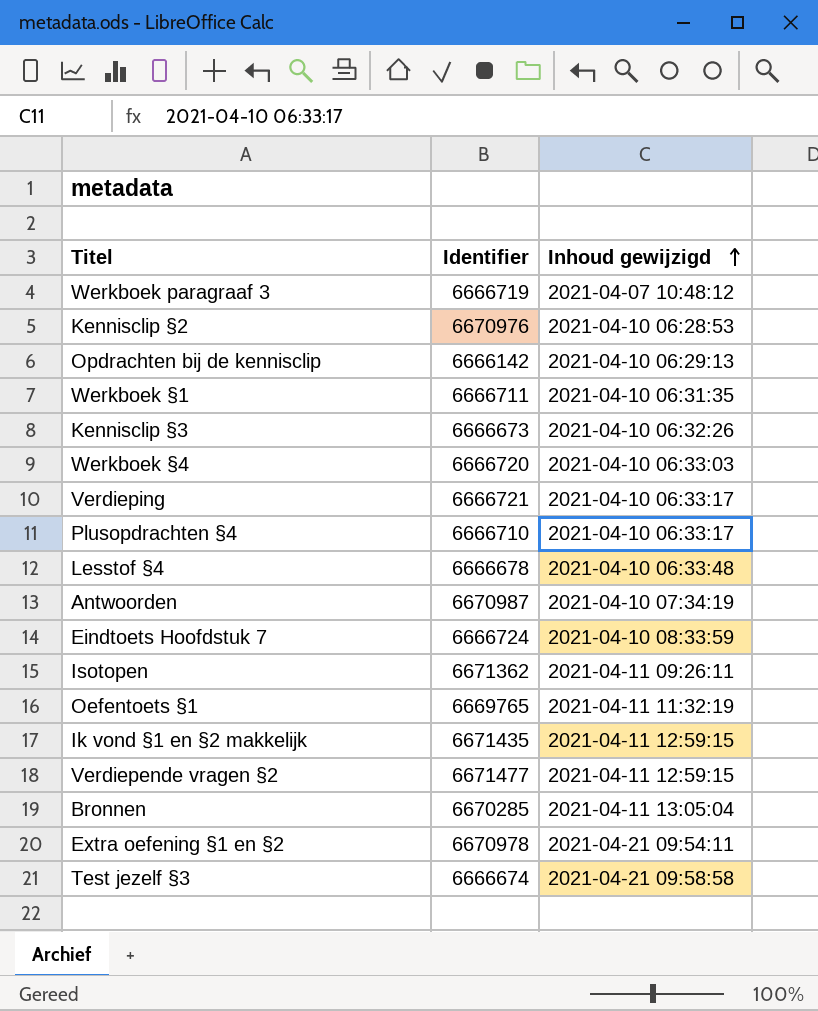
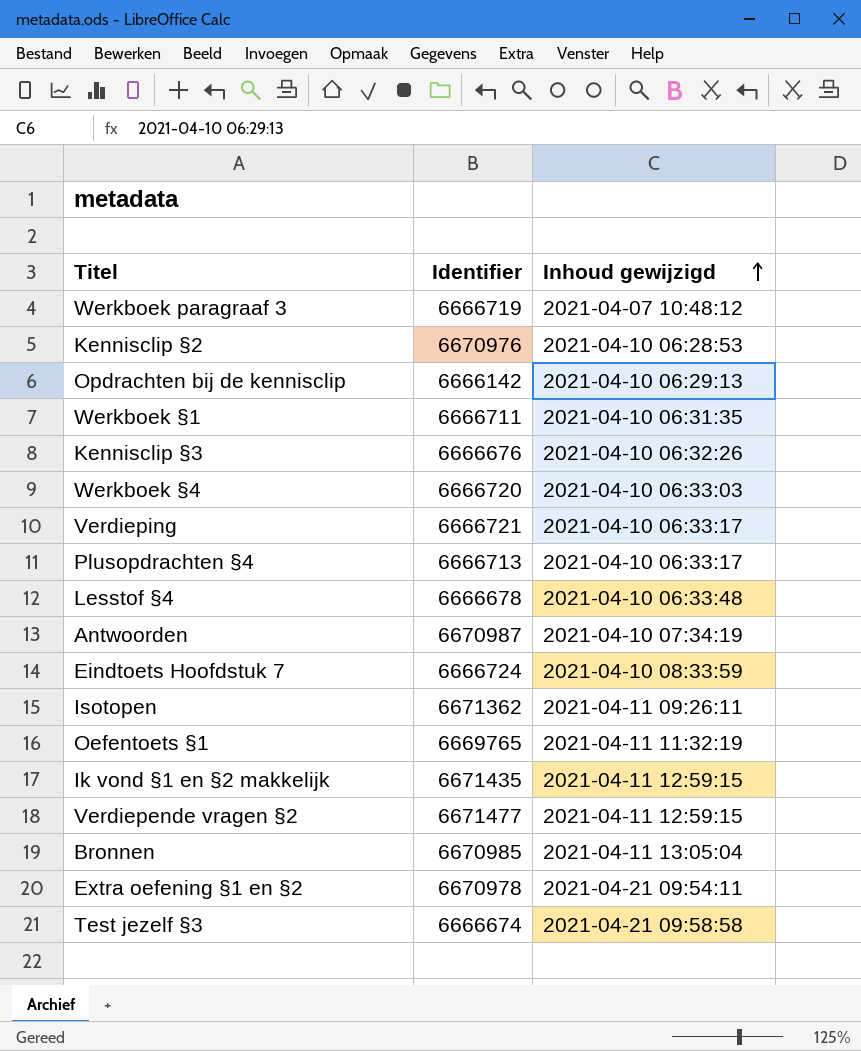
Kennisclip §3 | Identifier: 6666673 -> 6666676
Plusopdrachten §4 | Identifier: 6666710 -> 6666713
Bronnen | Identifier: 6670285 -> 6670985

